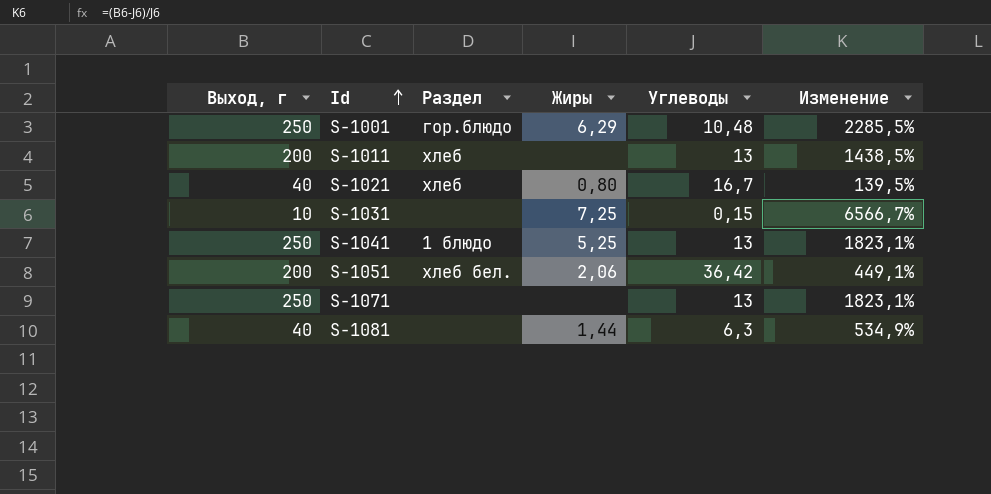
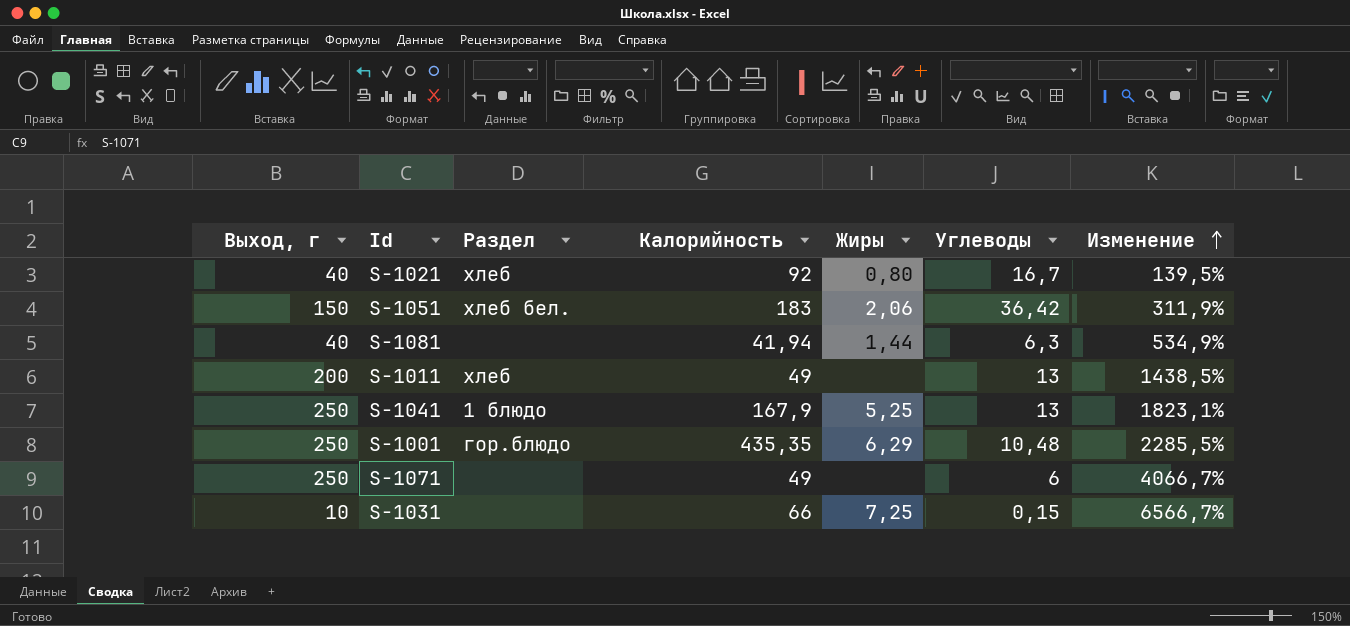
row order: Id ascending -> Изменение ascending
column Калорийность | position: none -> 4
S-1051 | Выход, г: 200 -> 150
S-1051 | Изменение: 449,1% -> 311,9%
S-1071 | Углеводы: 13 -> 6
S-1071 | Изменение: 1823,1% -> 4066,7%

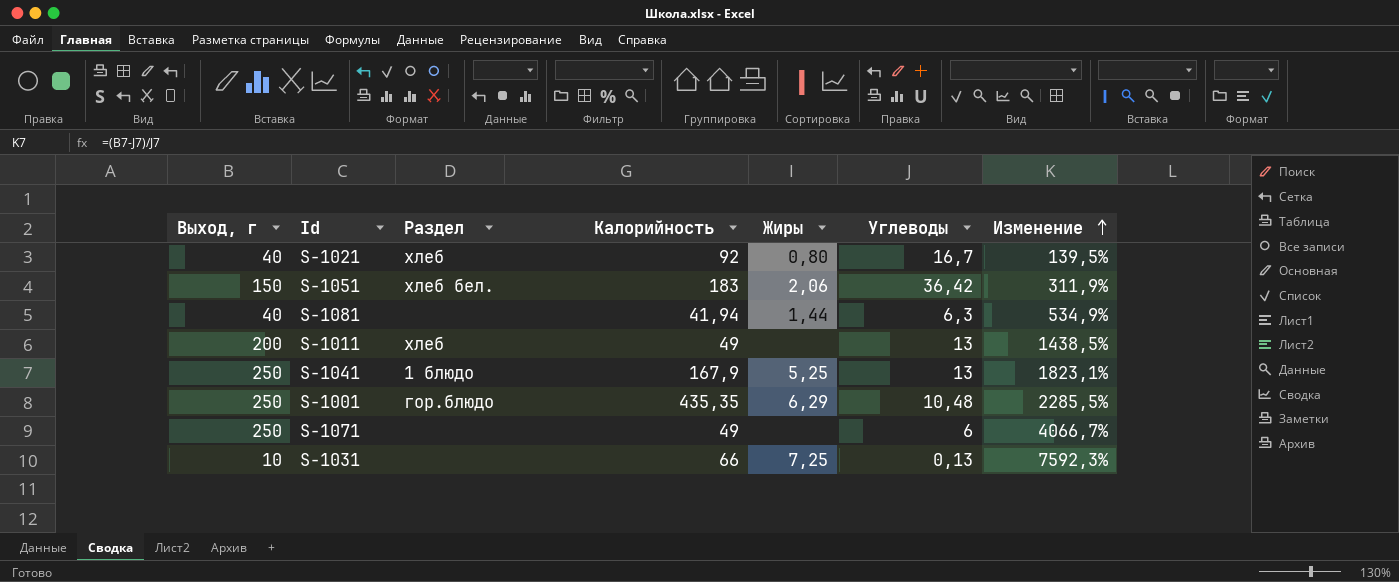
S-1031 | Углеводы: 0,15 -> 0,13
S-1031 | Изменение: 6566,7% -> 7592,3%

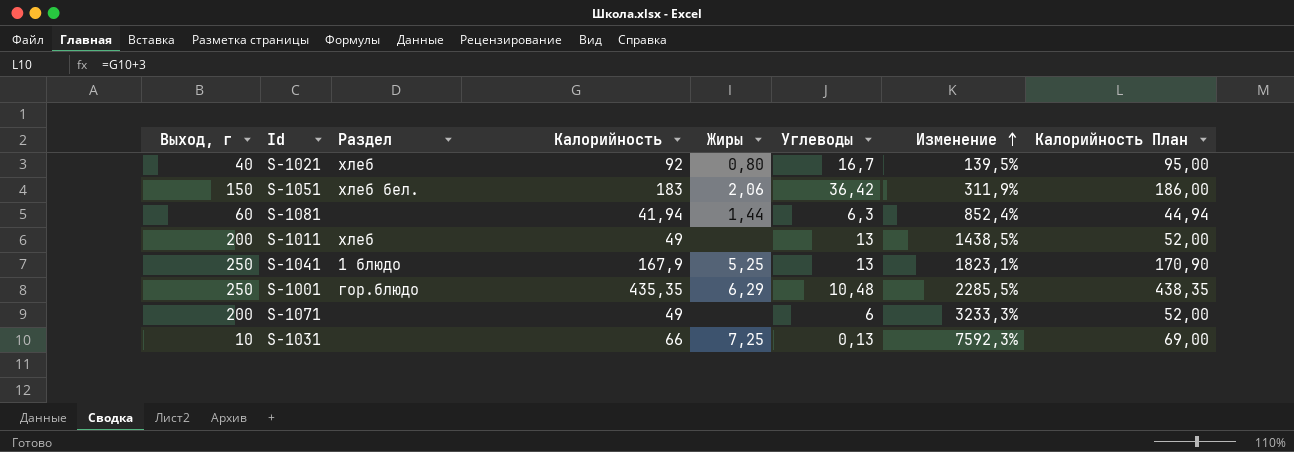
column Калорийность План | formula: none -> [Калорийность] + 3
S-1081 | Выход, г: 40 -> 60
S-1081 | Изменение: 534,9% -> 852,4%
S-1071 | Выход, г: 250 -> 200
S-1071 | Изменение: 4066,7% -> 3233,3%

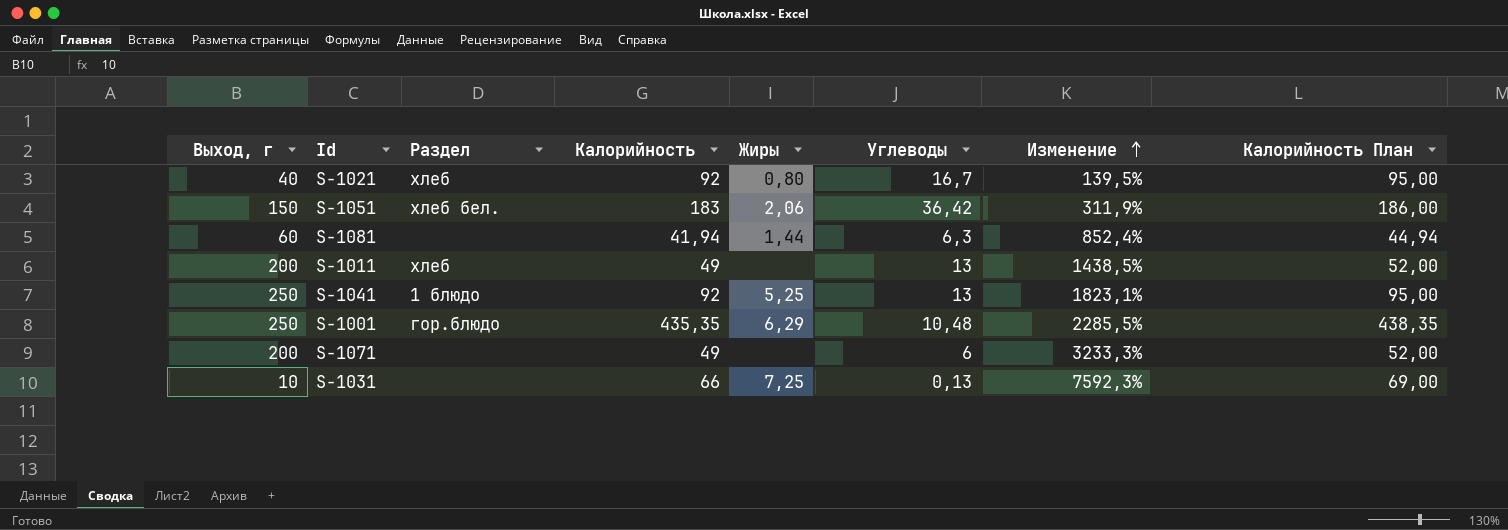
S-1041 | Калорийность: 167,9 -> 92
S-1041 | Калорийность План: 170,90 -> 95,00

